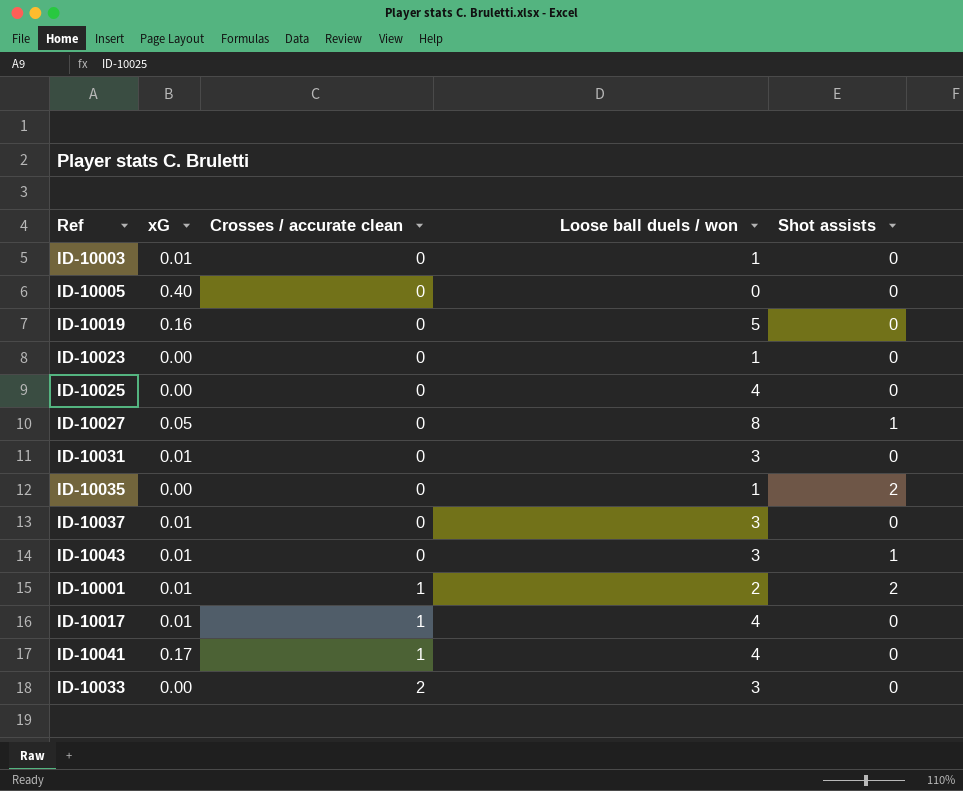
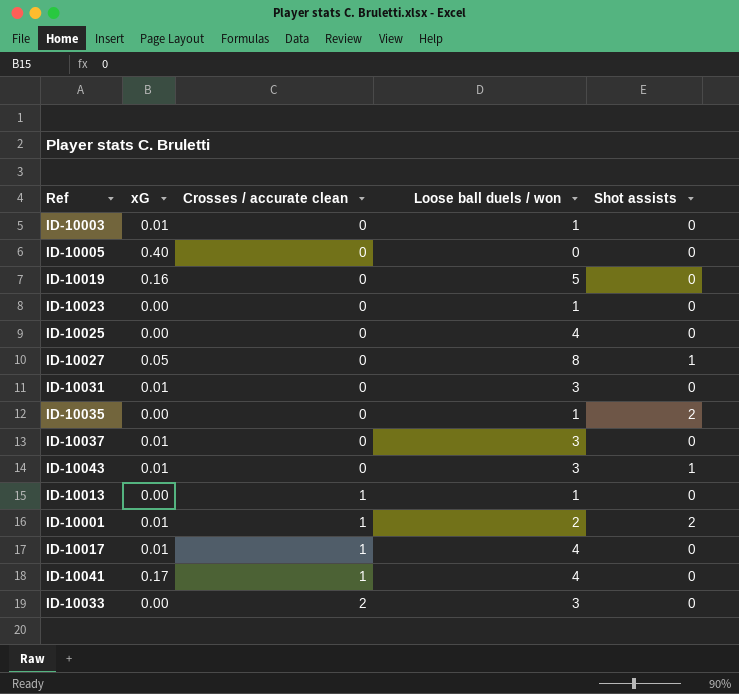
row ID-10013: none -> 0.00 | 1 | 1 | 0

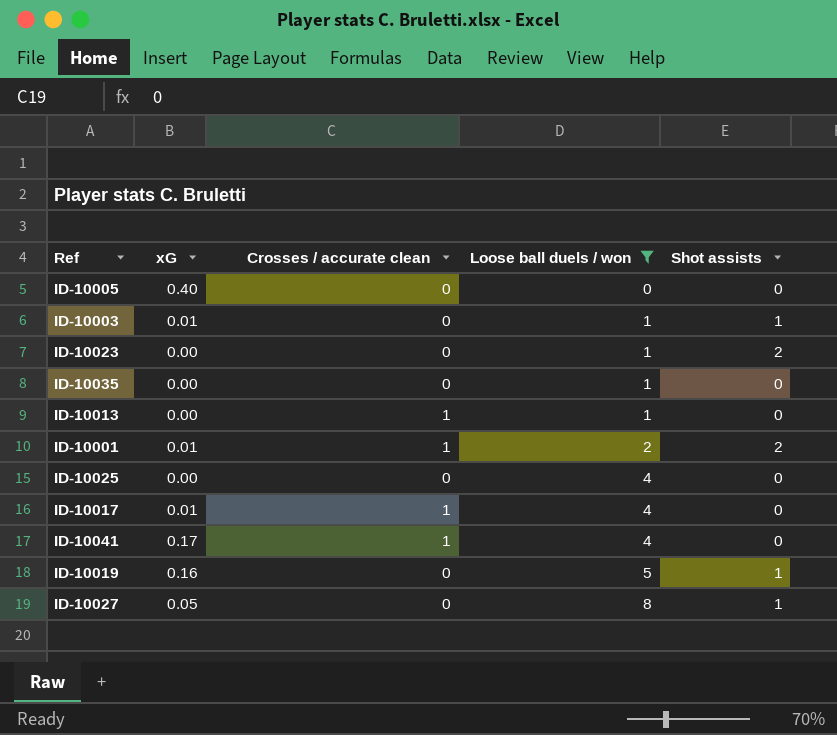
filter: none -> Loose ball duels / won != 3
row order: Crosses / accurate clean ascending -> Loose ball duels / won ascending
ID-10003 | Shot assists: 0 -> 1
ID-10023 | Shot assists: 0 -> 2
ID-10035 | Shot assists: 2 -> 0
ID-10019 | Shot assists: 0 -> 1

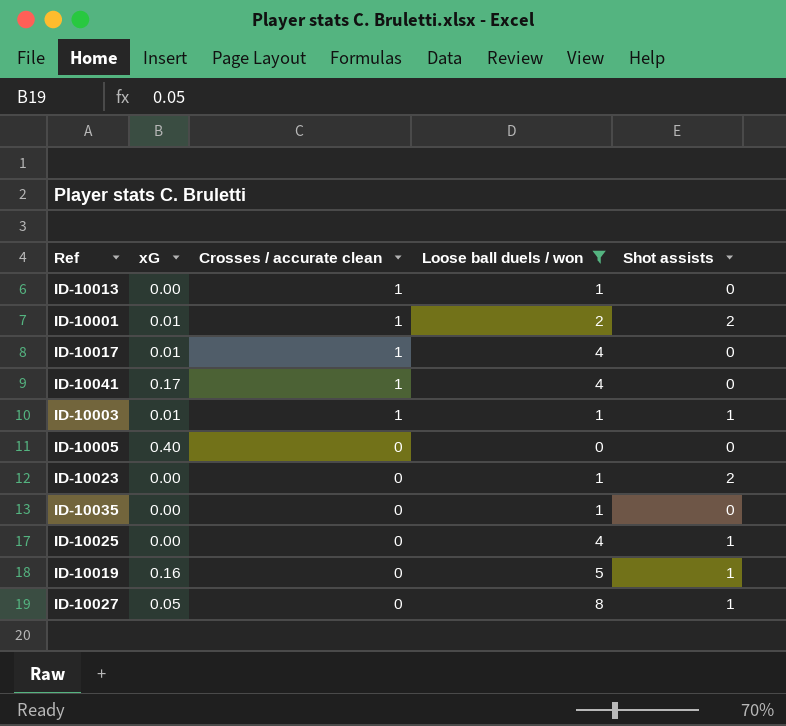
row order: Loose ball duels / won ascending -> Crosses / accurate clean descending
ID-10003 | Crosses / accurate clean: 0 -> 1
ID-10025 | Shot assists: 0 -> 1

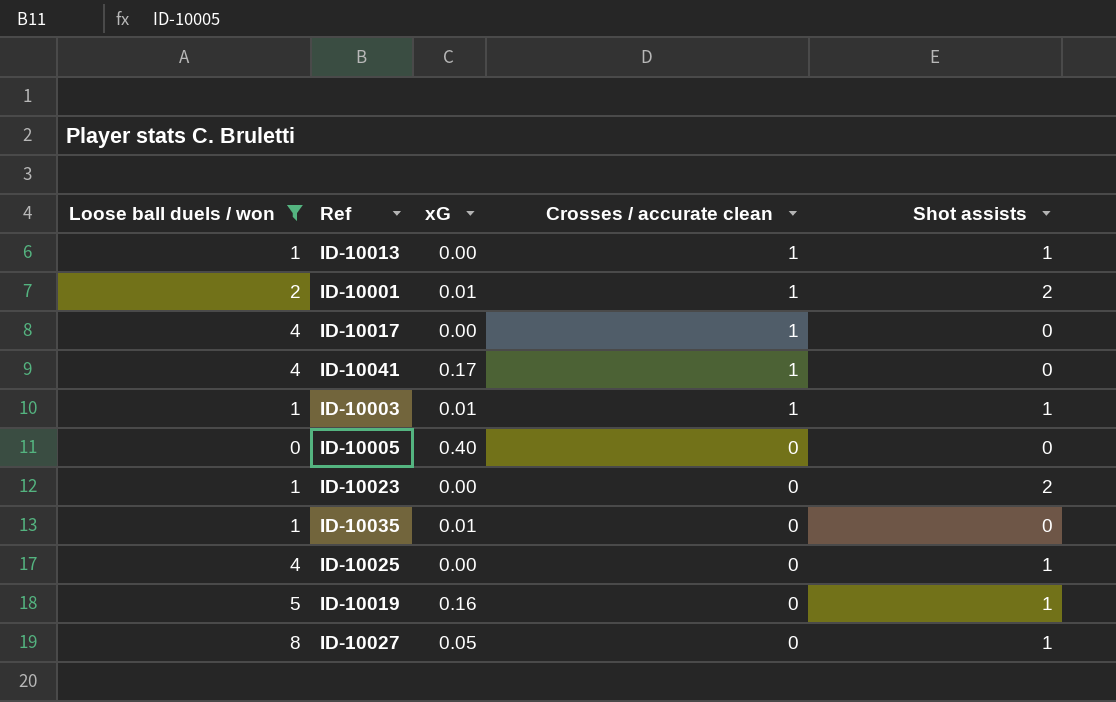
column Loose ball duels / won | position: 4 -> 1
ID-10013 | Shot assists: 0 -> 1
ID-10017 | xG: 0.01 -> 0.00
ID-10035 | xG: 0.00 -> 0.01

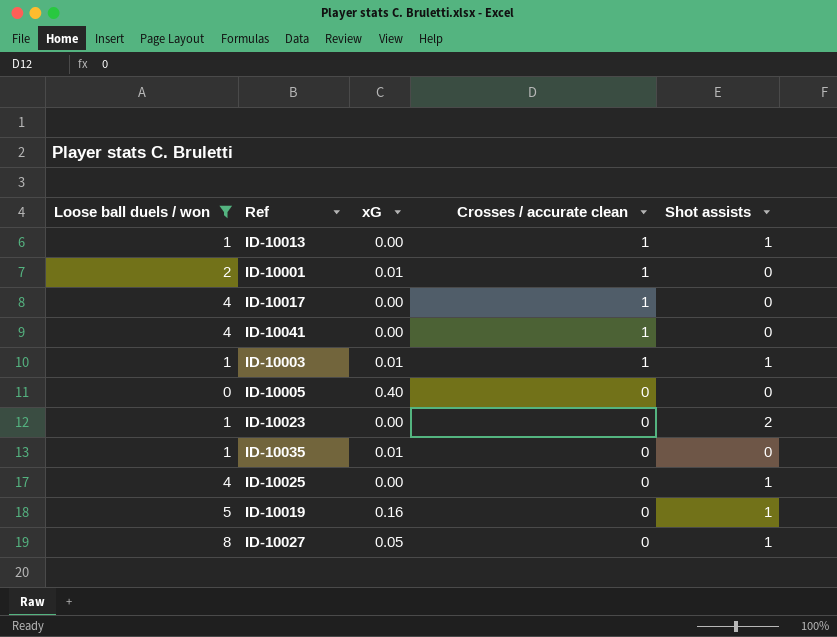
ID-10001 | Shot assists: 2 -> 0
ID-10041 | xG: 0.17 -> 0.00

